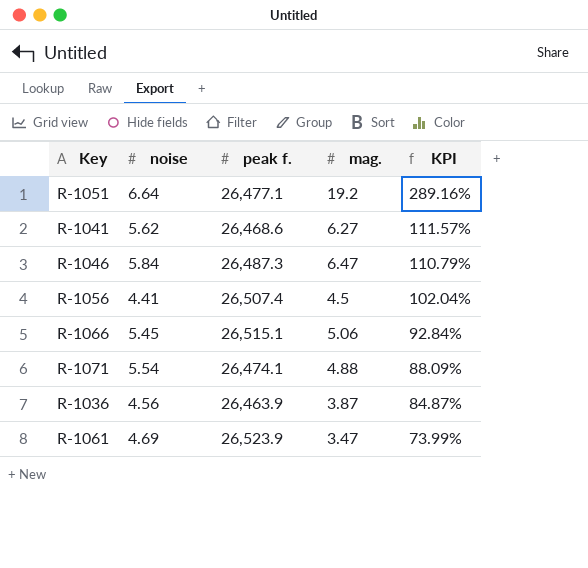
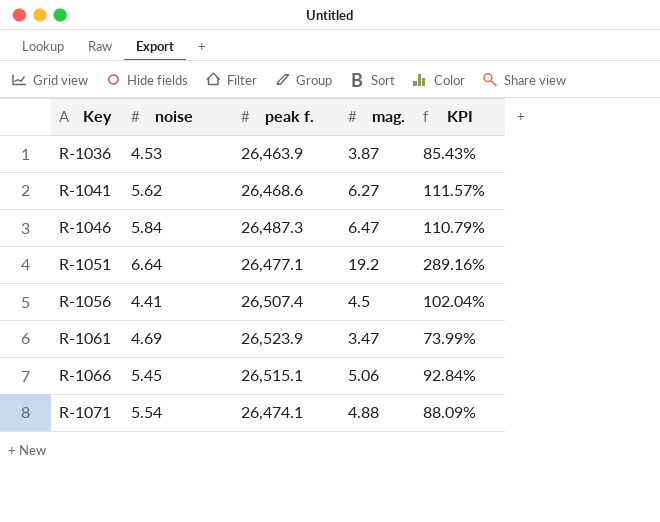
row order: KPI descending -> Key ascending
R-1036 | noise: 4.56 -> 4.53
R-1036 | KPI: 84.87% -> 85.43%

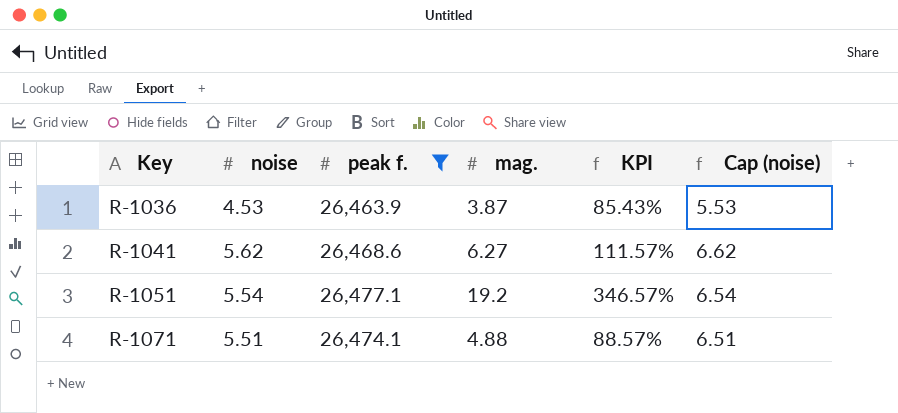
filter: none -> peak f. <= 26,477.1
column Cap (noise) | formula: none -> [noise] + 1
R-1051 | noise: 6.64 -> 5.54
R-1051 | KPI: 289.16% -> 346.57%
R-1071 | noise: 5.54 -> 5.51
R-1071 | KPI: 88.09% -> 88.57%

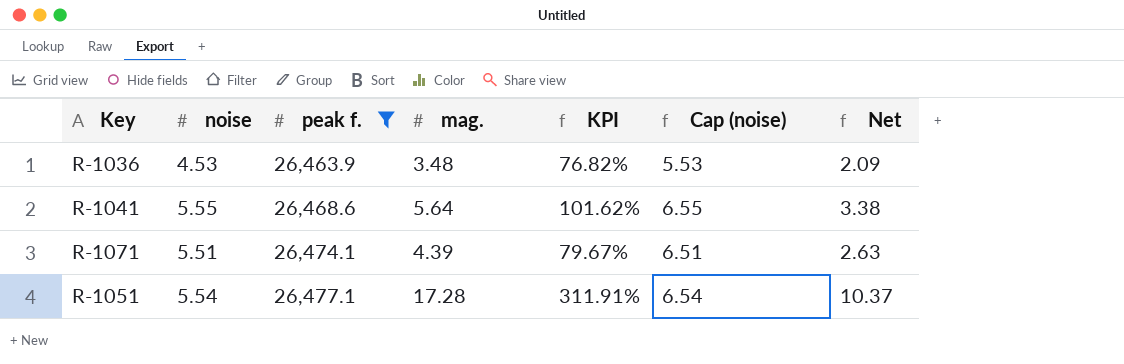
row order: Key ascending -> peak f. ascending
column Net | formula: none -> [mag.] * 0.6
R-1036 | mag.: 3.87 -> 3.48
R-1036 | KPI: 85.43% -> 76.82%
R-1041 | noise: 5.62 -> 5.55
R-1041 | mag.: 6.27 -> 5.64
R-1041 | KPI: 111.57% -> 101.62%
R-1041 | Cap (noise): 6.62 -> 6.55
R-1071 | mag.: 4.88 -> 4.39
R-1071 | KPI: 88.57% -> 79.67%
R-1051 | mag.: 19.2 -> 17.28
R-1051 | KPI: 346.57% -> 311.91%

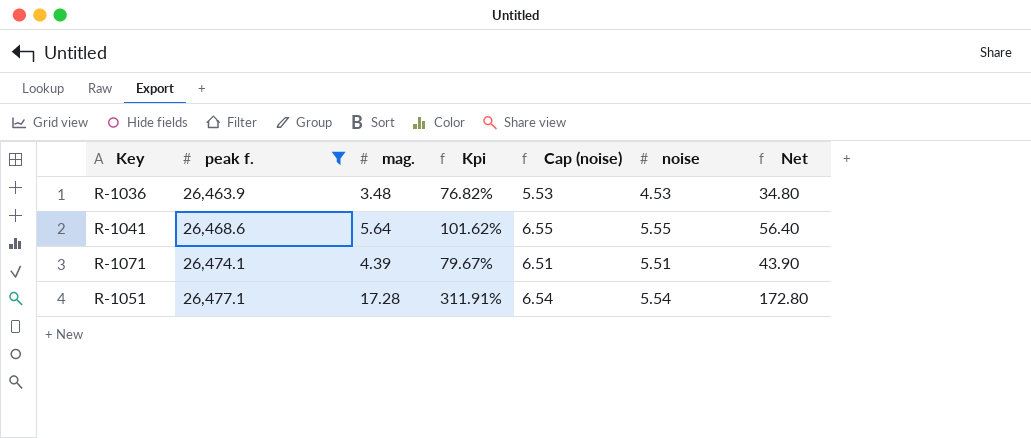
column name: KPI -> Kpi
column noise | position: 2 -> 6
column Net | formula: [mag.] * 0.6 -> [mag.] * 10

